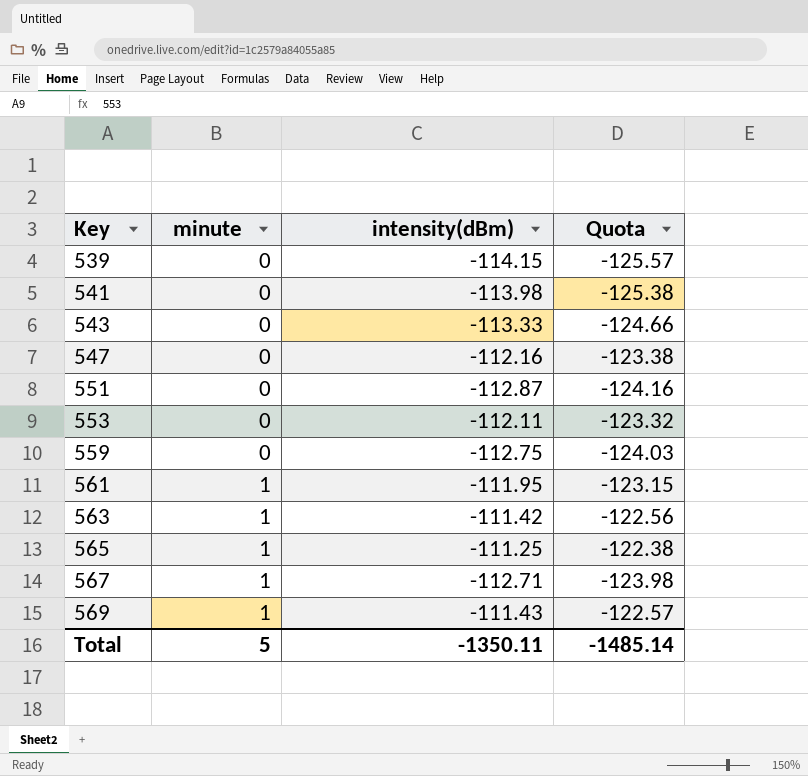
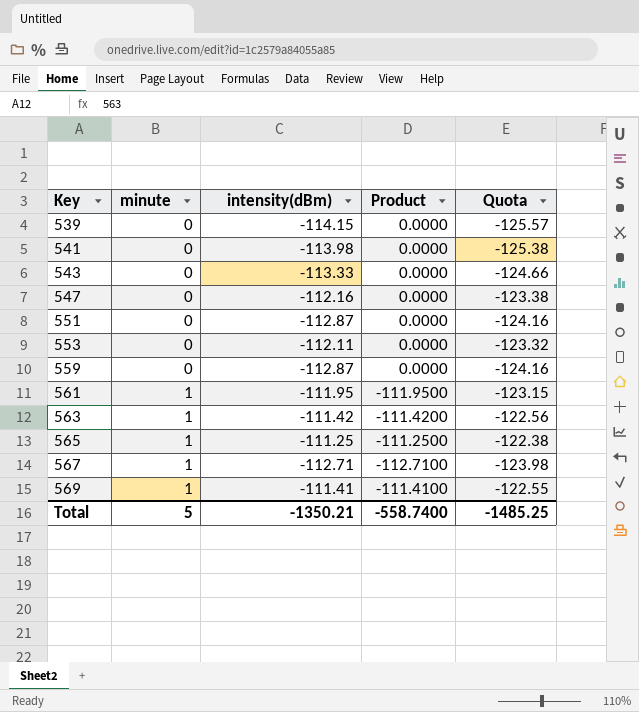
column Product | formula: none -> [minute] * [intensity(dBm)]
559 | intensity(dBm): -112.75 -> -112.87
559 | Quota: -124.03 -> -124.16
569 | intensity(dBm): -111.43 -> -111.41
569 | Quota: -122.57 -> -122.55
Total | intensity(dBm): -1350.11 -> -1350.21
Total | Quota: -1485.14 -> -1485.25

